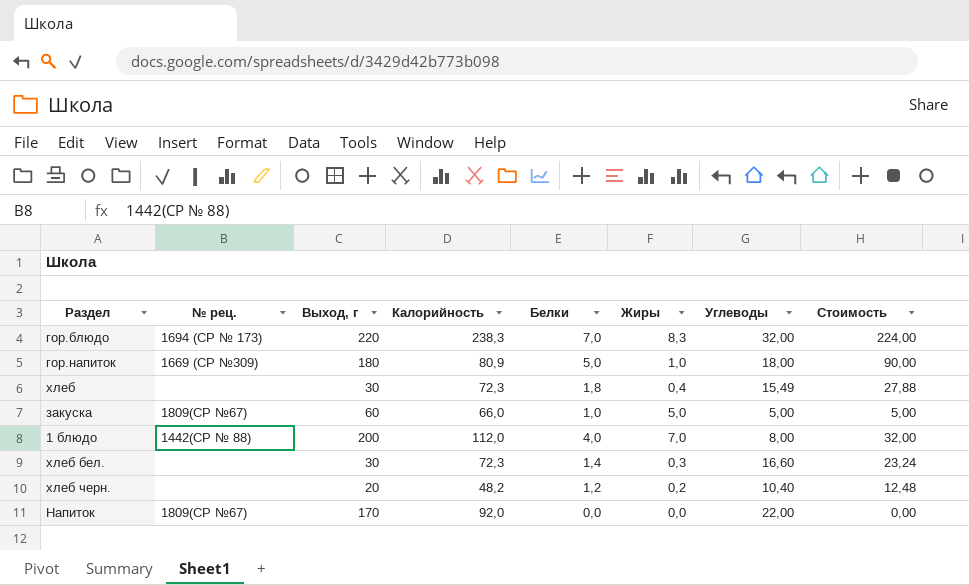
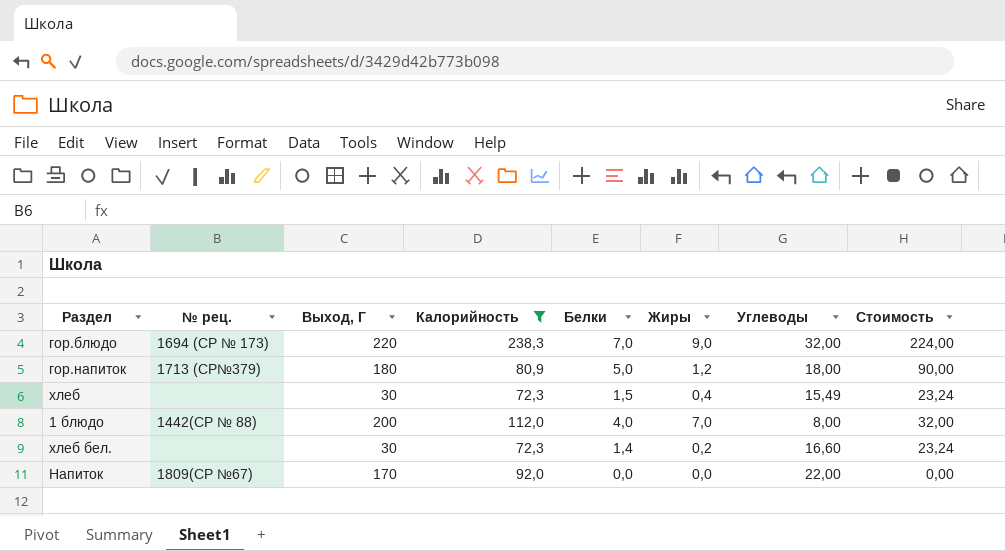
filter: none -> Калорийность >= 72,3
column name: Выход, г -> Выход, Г
гор.блюдо | Жиры: 8,3 -> 9,0
гор.напиток | № рец.: 1669 (СР №309) -> 1713 (СР№379)
гор.напиток | Жиры: 1,0 -> 1,2
хлеб | Белки: 1,8 -> 1,5
хлеб | Стоимость: 27,88 -> 23,24
хлеб бел. | Жиры: 0,3 -> 0,2

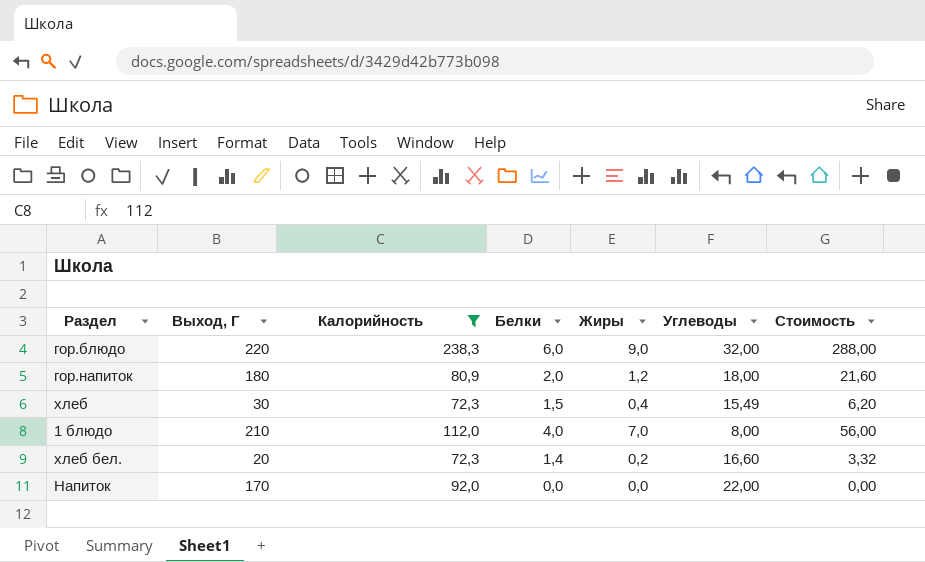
column № рец. | position: 2 -> none
column Стоимость | formula: [Белки] * [Углеводы] -> [Жиры] * [Углеводы]
гор.блюдо | Белки: 7,0 -> 6,0
гор.напиток | Белки: 5,0 -> 2,0
1 блюдо | Выход, Г: 200 -> 210
хлеб бел. | Выход, Г: 30 -> 20

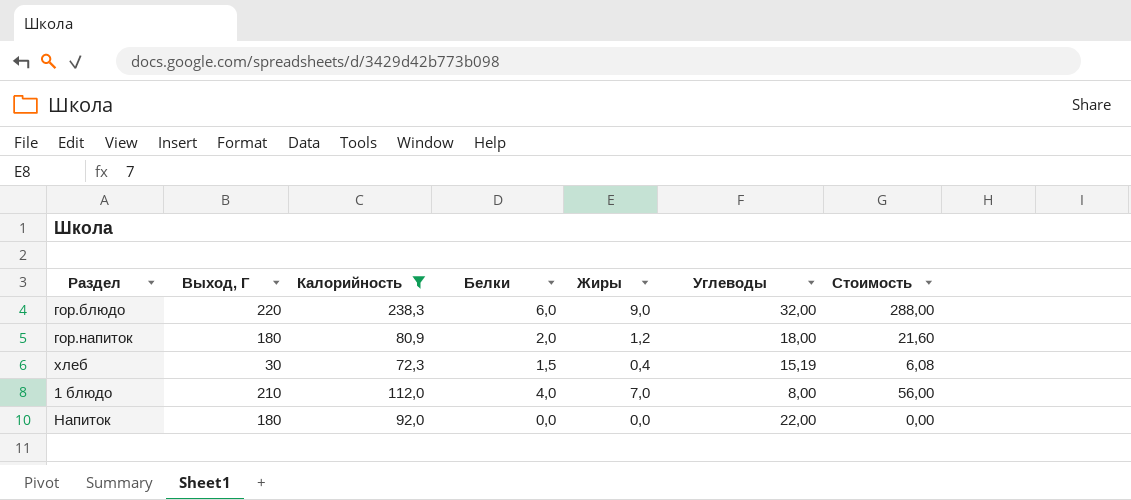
row хлеб бел.: 20 | 72,3 | 1,4 | 0,2 | 16,60 | 3,32 -> none
хлеб | Углеводы: 15,49 -> 15,19
хлеб | Стоимость: 6,20 -> 6,08
Напиток | Выход, Г: 170 -> 180

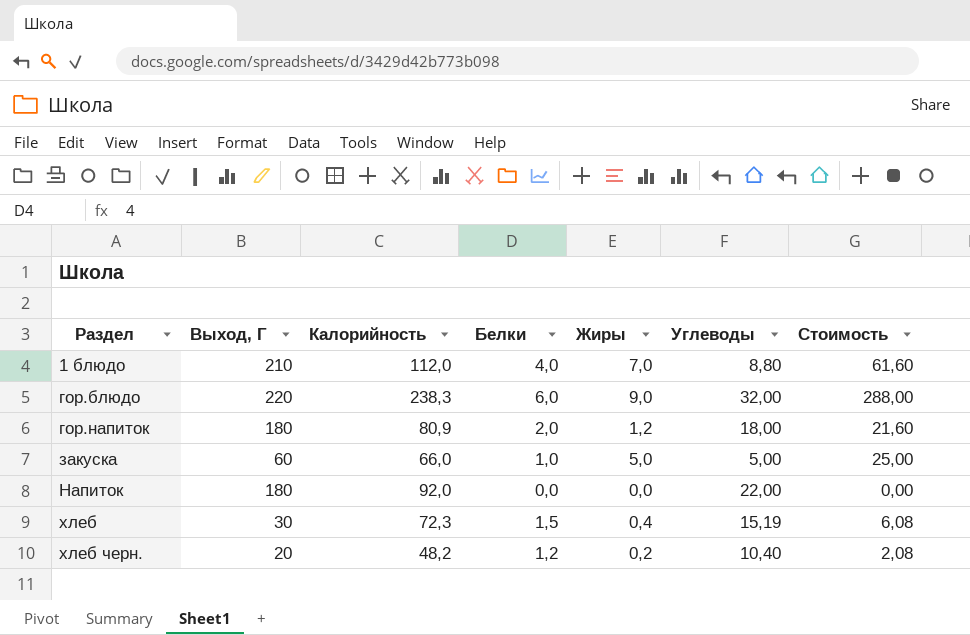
filter: Калорийность >= 72,3 -> none
row order: none -> Раздел ascending
1 блюдо | Углеводы: 8,00 -> 8,80
1 блюдо | Стоимость: 56,00 -> 61,60

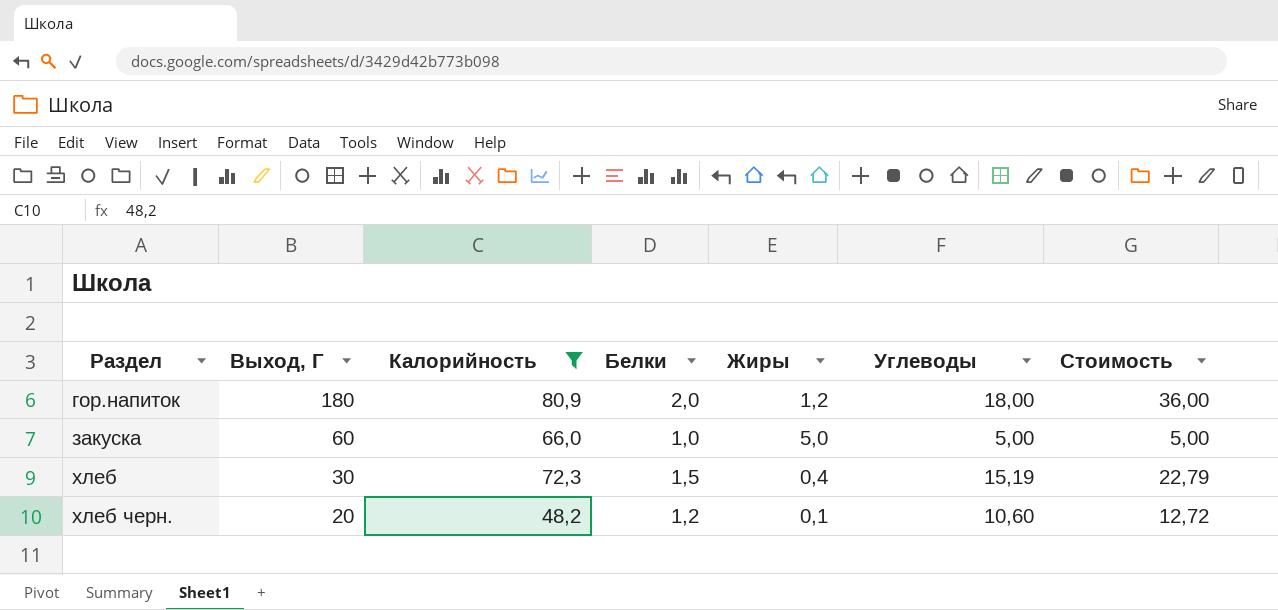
filter: none -> Калорийность <= 80,9
column Стоимость | formula: [Жиры] * [Углеводы] -> [Белки] * [Углеводы]
хлеб черн. | Жиры: 0,2 -> 0,1
хлеб черн. | Углеводы: 10,40 -> 10,60

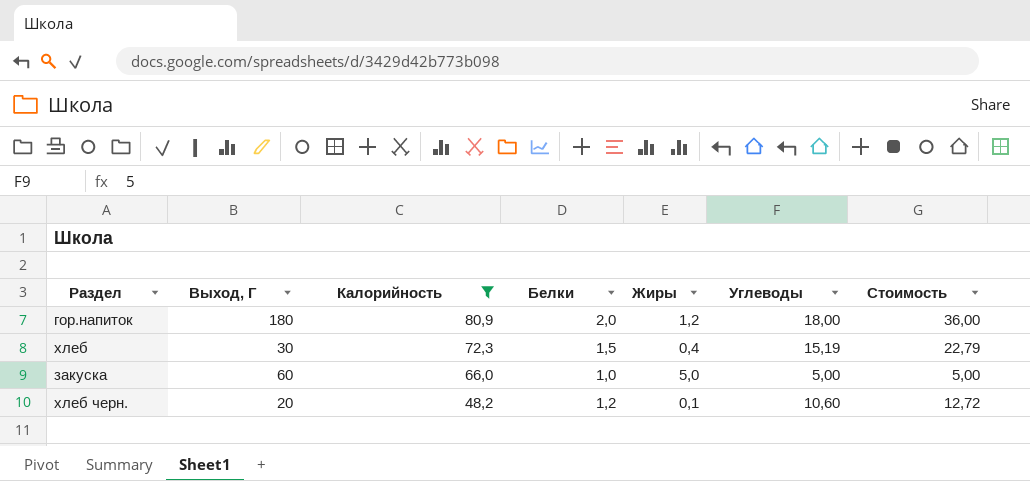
row order: Раздел ascending -> Калорийность descending

